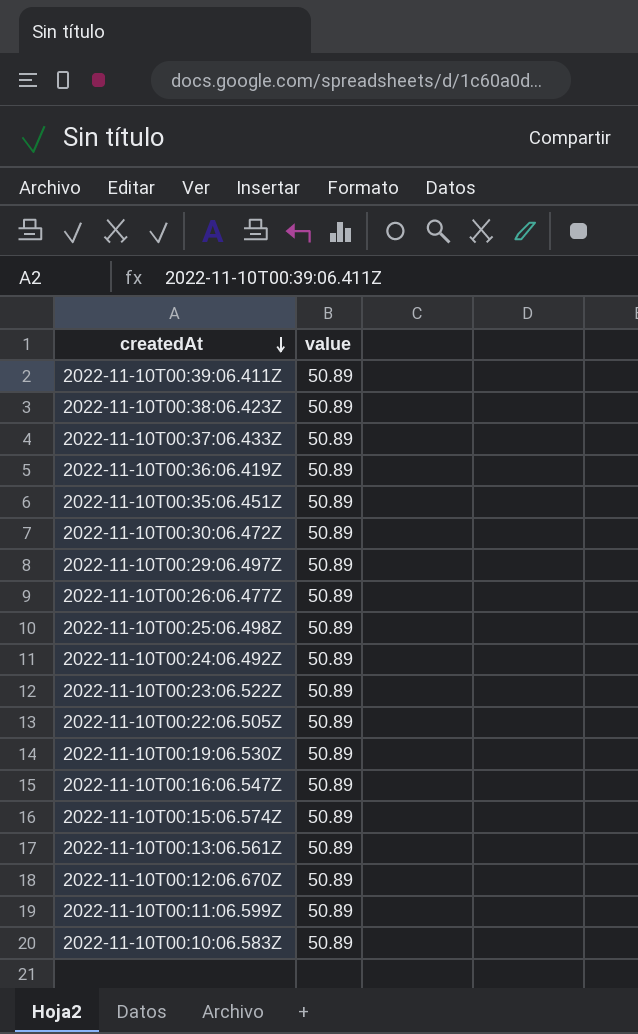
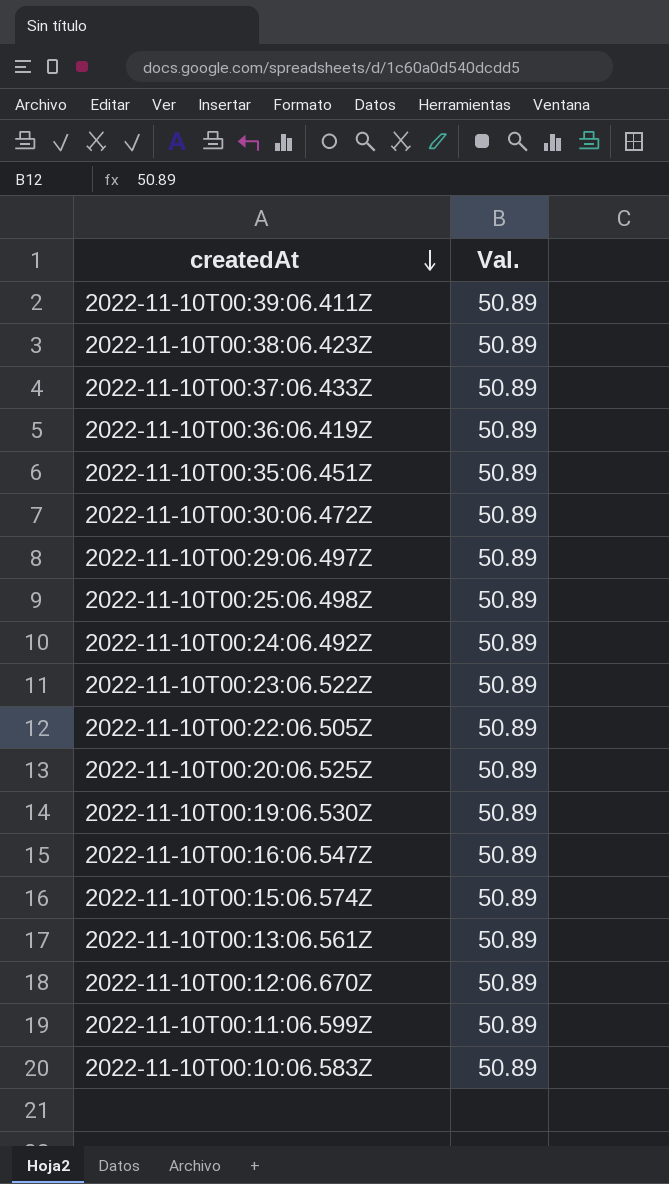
column name: value -> Val.
row 2022-11-10T00:26:06.477Z: 50.89 -> none
row 2022-11-10T00:20:06.525Z: none -> 50.89

